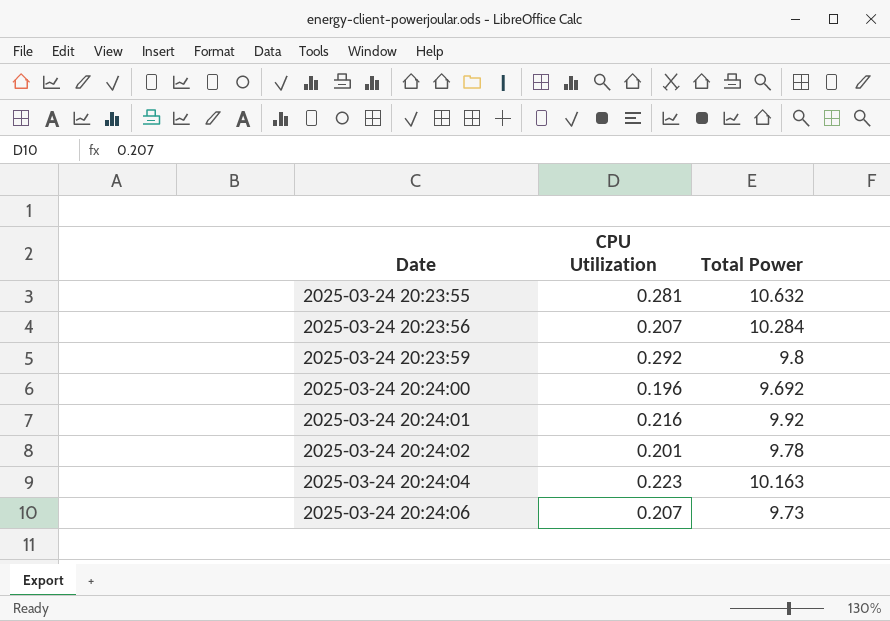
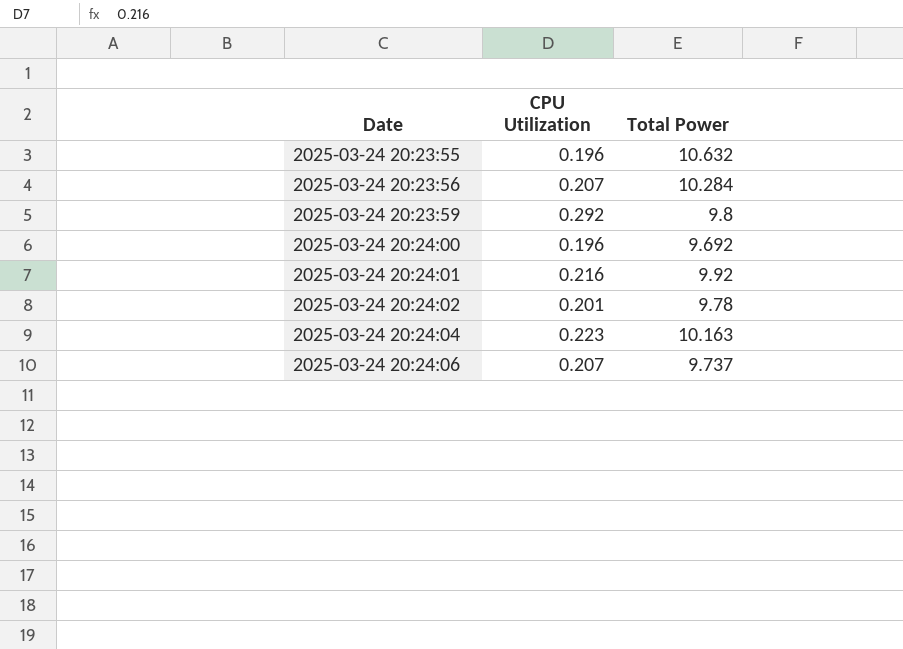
2025-03-24 20:23:55 | CPU Utilization: 0.281 -> 0.196
2025-03-24 20:24:06 | Total Power: 9.73 -> 9.737

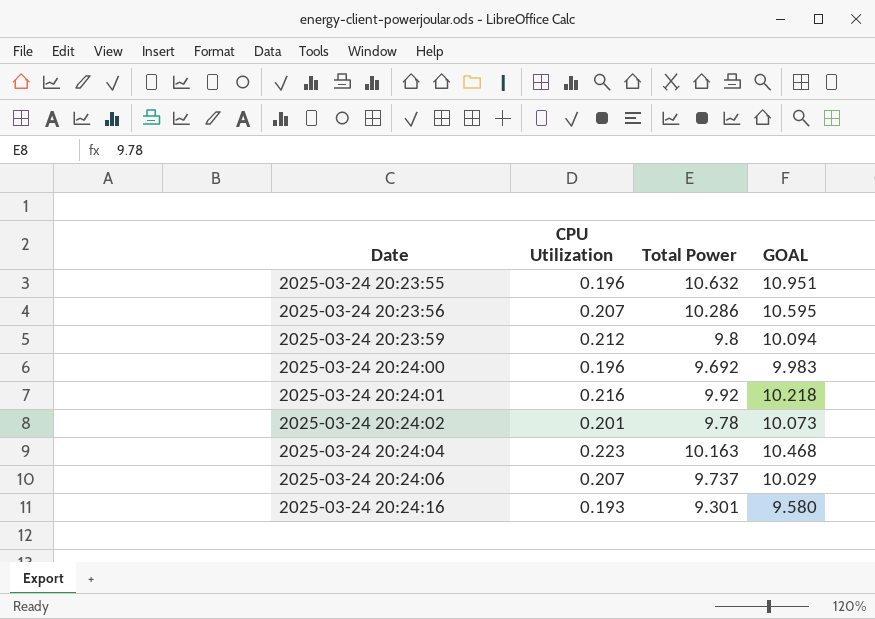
column GOAL | formula: none -> [Total Power] * 1.03
2025-03-24 20:23:56 | Total Power: 10.284 -> 10.286
2025-03-24 20:23:59 | CPU Utilization: 0.292 -> 0.212
row 2025-03-24 20:24:16: none -> 0.193 | 9.301 | 9.580

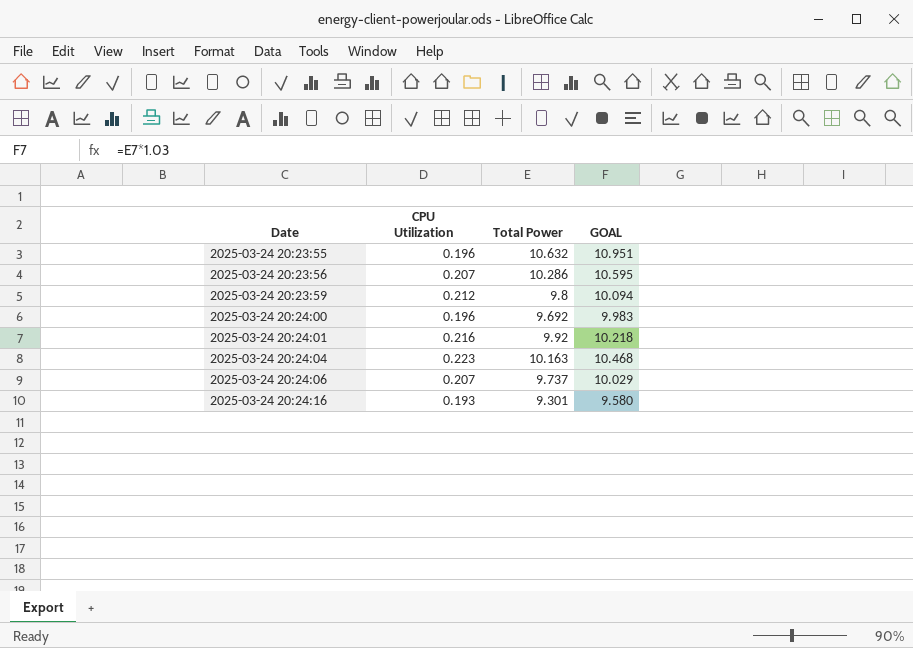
row 2025-03-24 20:24:02: 0.201 | 9.78 | 10.073 -> none

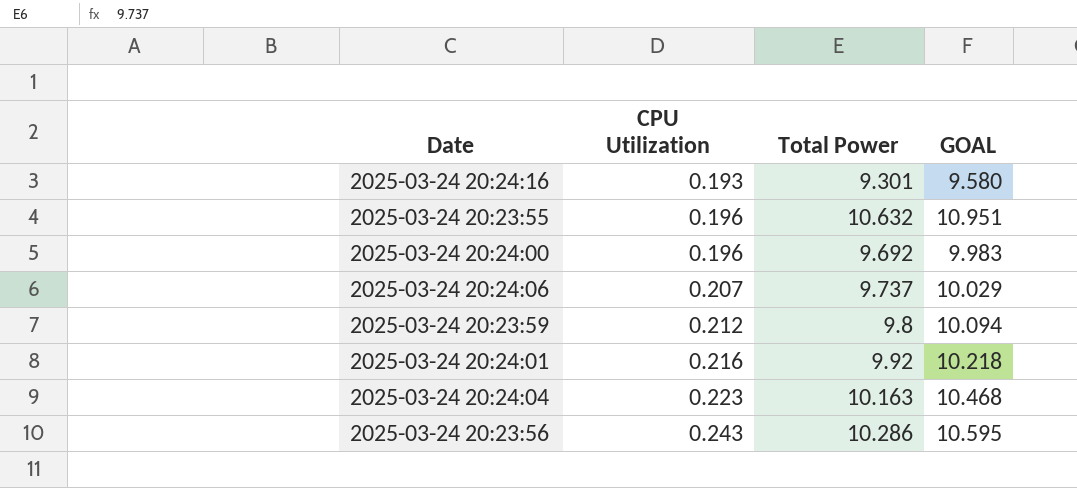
row order: Date ascending -> CPU Utilization ascending
2025-03-24 20:23:56 | CPU Utilization: 0.207 -> 0.243

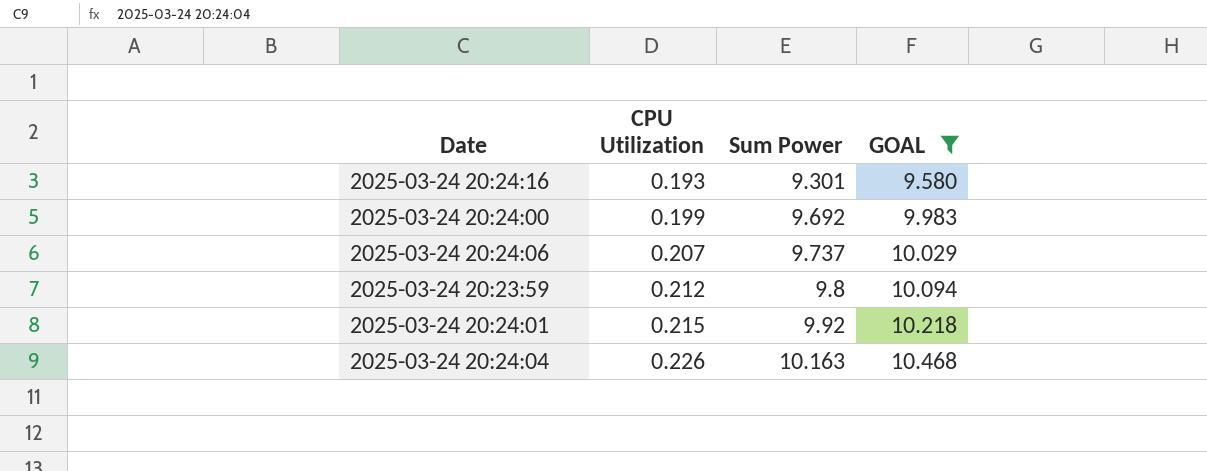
filter: none -> GOAL <= 10.468
column name: Total Power -> Sum Power
2025-03-24 20:24:00 | CPU Utilization: 0.196 -> 0.199
2025-03-24 20:24:01 | CPU Utilization: 0.216 -> 0.215
2025-03-24 20:24:04 | CPU Utilization: 0.223 -> 0.226

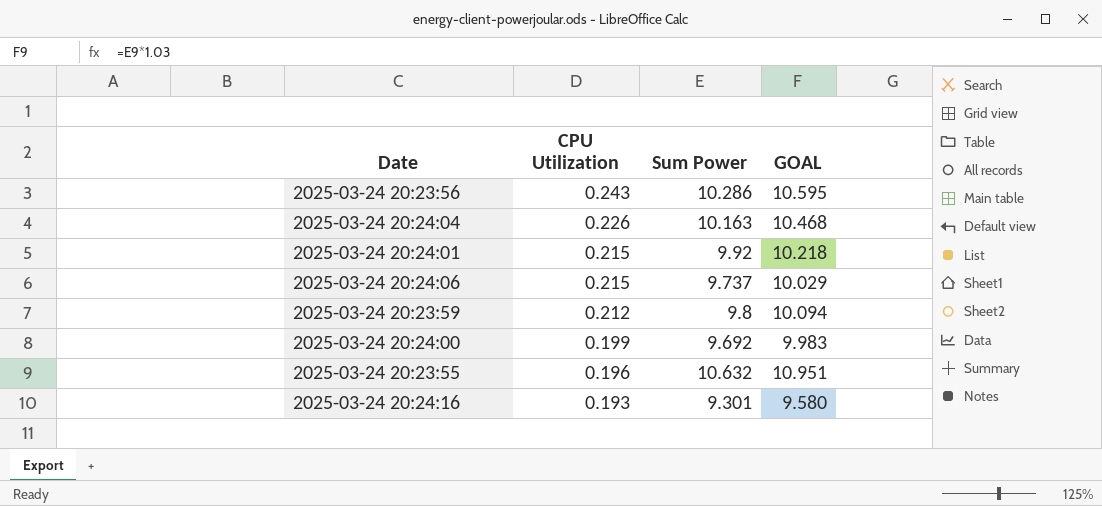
filter: GOAL <= 10.468 -> none
row order: CPU Utilization ascending -> CPU Utilization descending
2025-03-24 20:24:06 | CPU Utilization: 0.207 -> 0.215

